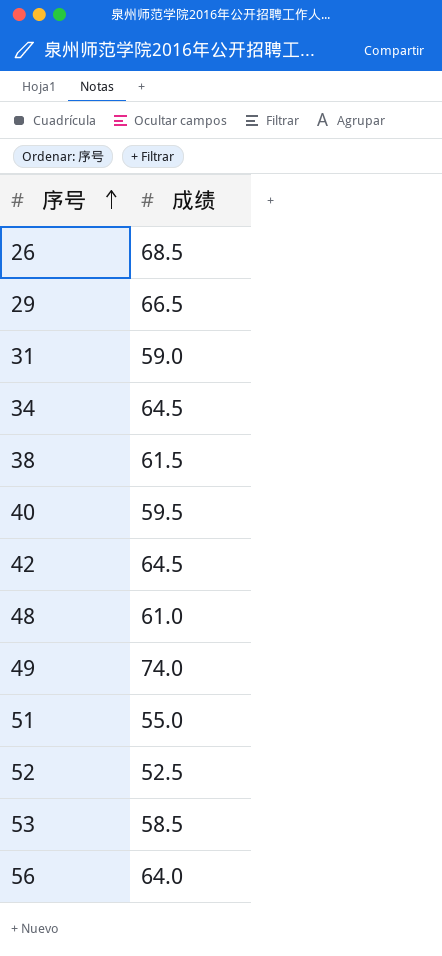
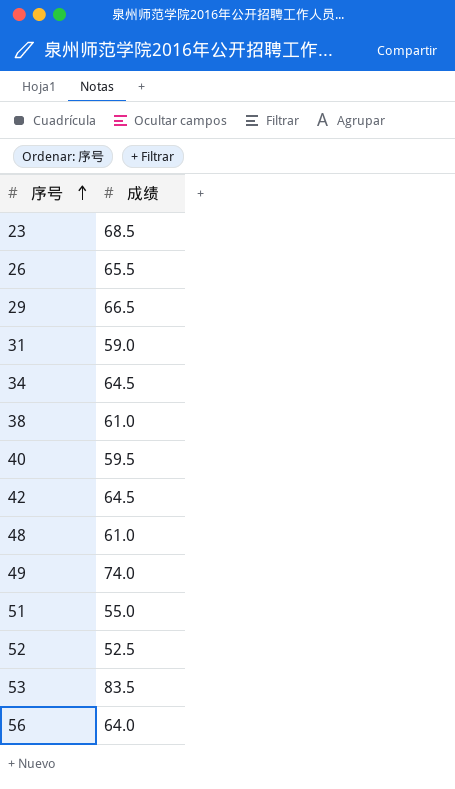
row 23: none -> 68.5
26 | 成绩: 68.5 -> 65.5
38 | 成绩: 61.5 -> 61.0
53 | 成绩: 58.5 -> 83.5

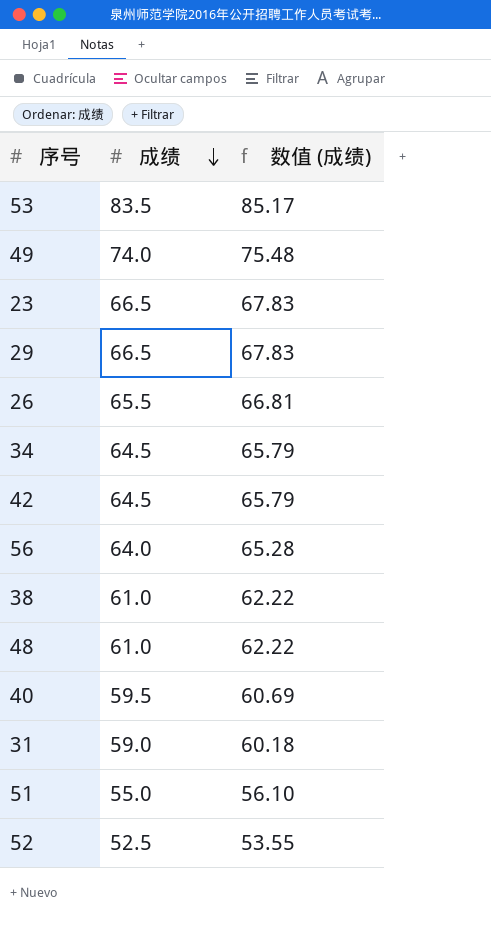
row order: 序号 ascending -> 成绩 descending
column 数值 (成绩) | formula: none -> [成绩] * 1.02
23 | 成绩: 68.5 -> 66.5

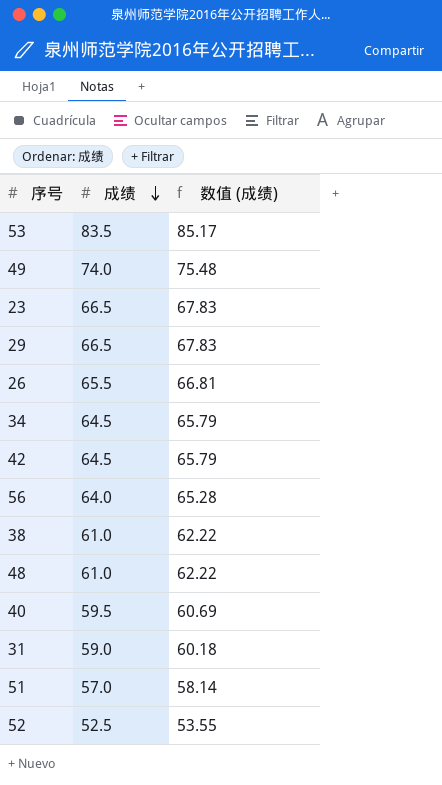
51 | 成绩: 55.0 -> 57.0
51 | 数值 (成绩): 56.10 -> 58.14

